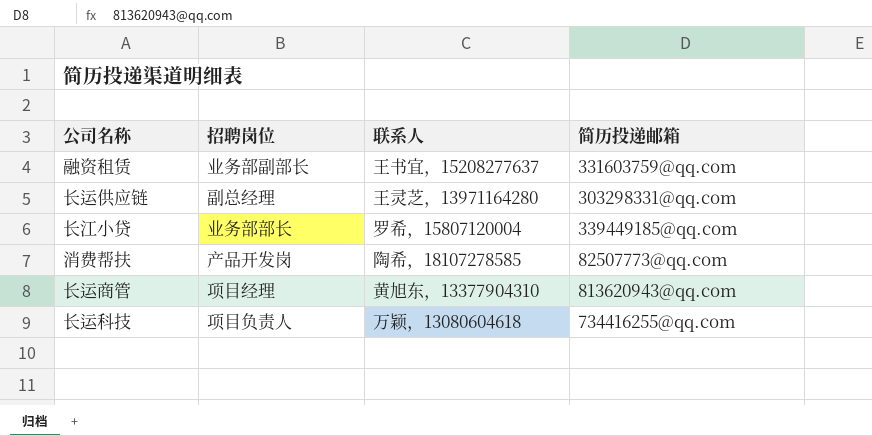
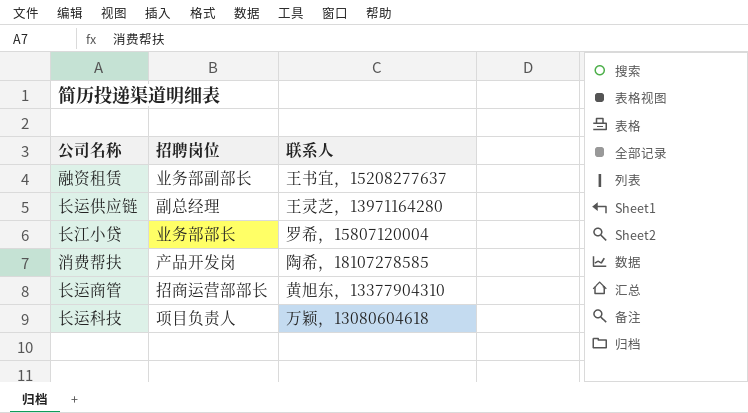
column 简历投递邮箱 | position: 4 -> none
长运商管 | 招聘岗位: 项目经理 -> 招商运营部部长

